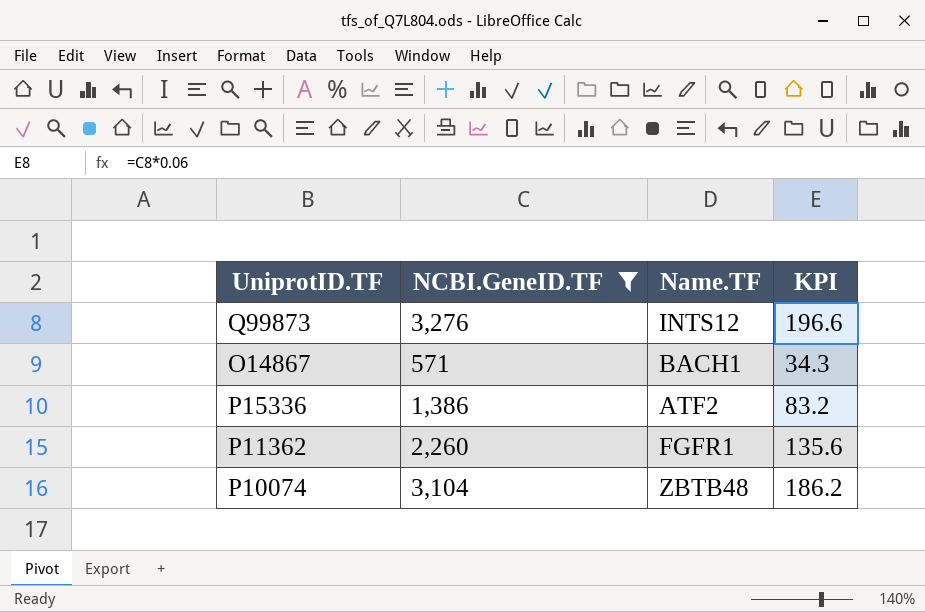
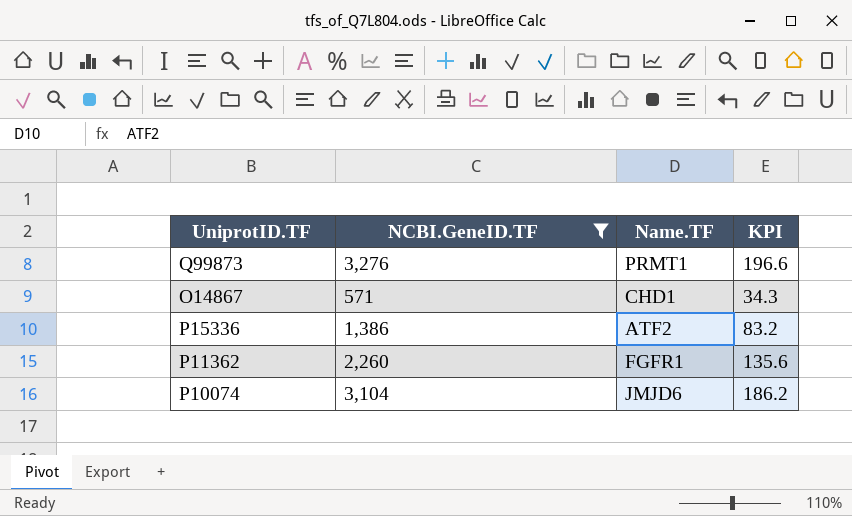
Q99873 | Name.TF: INTS12 -> PRMT1
O14867 | Name.TF: BACH1 -> CHD1
P10074 | Name.TF: ZBTB48 -> JMJD6

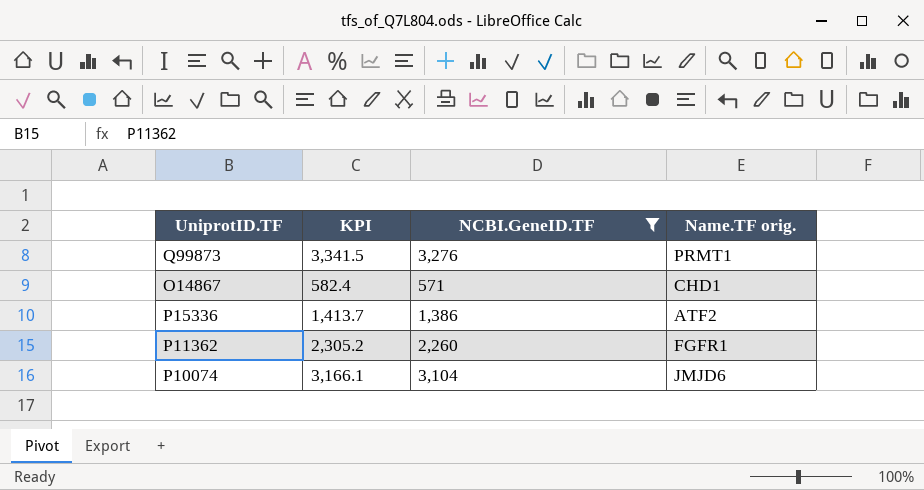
column KPI | formula: [NCBI.GeneID.TF] * 0.06 -> [NCBI.GeneID.TF] * 1.02
column KPI | position: 4 -> 2
column name: Name.TF -> Name.TF orig.

